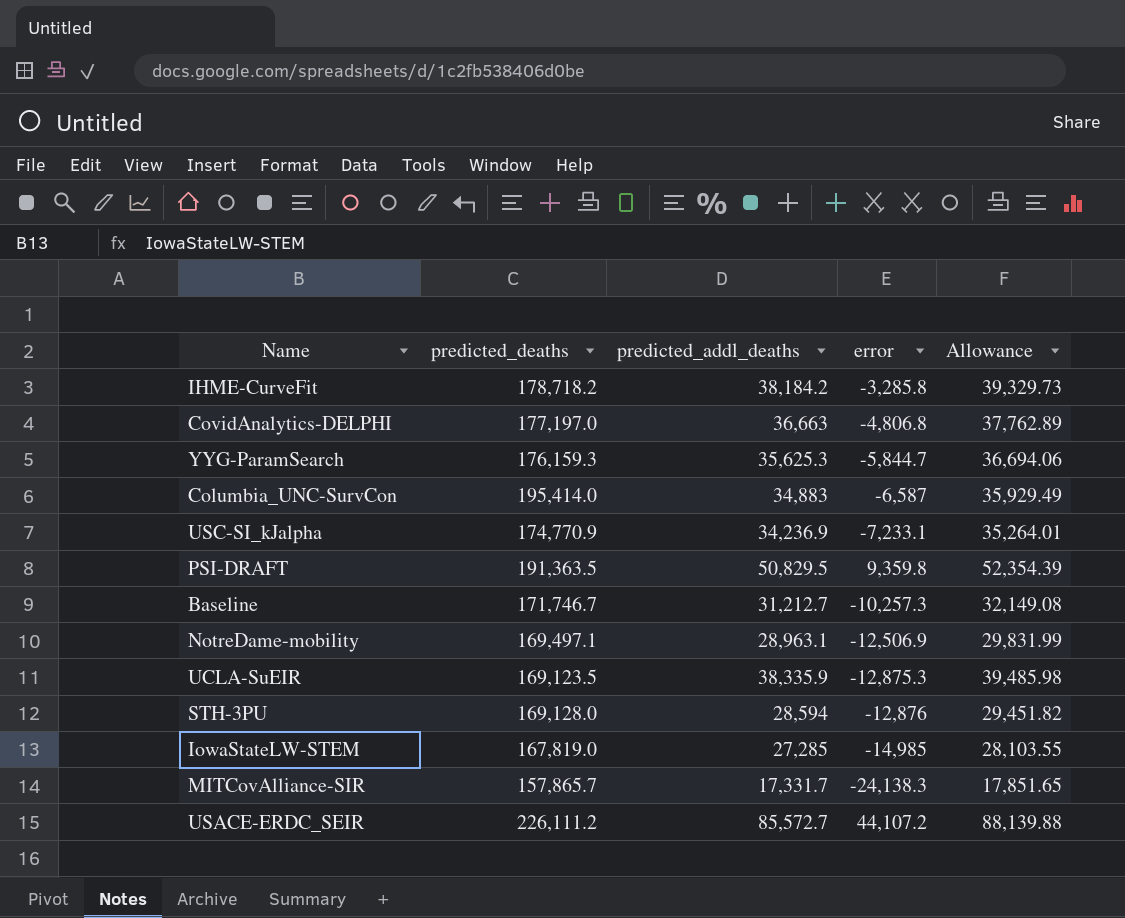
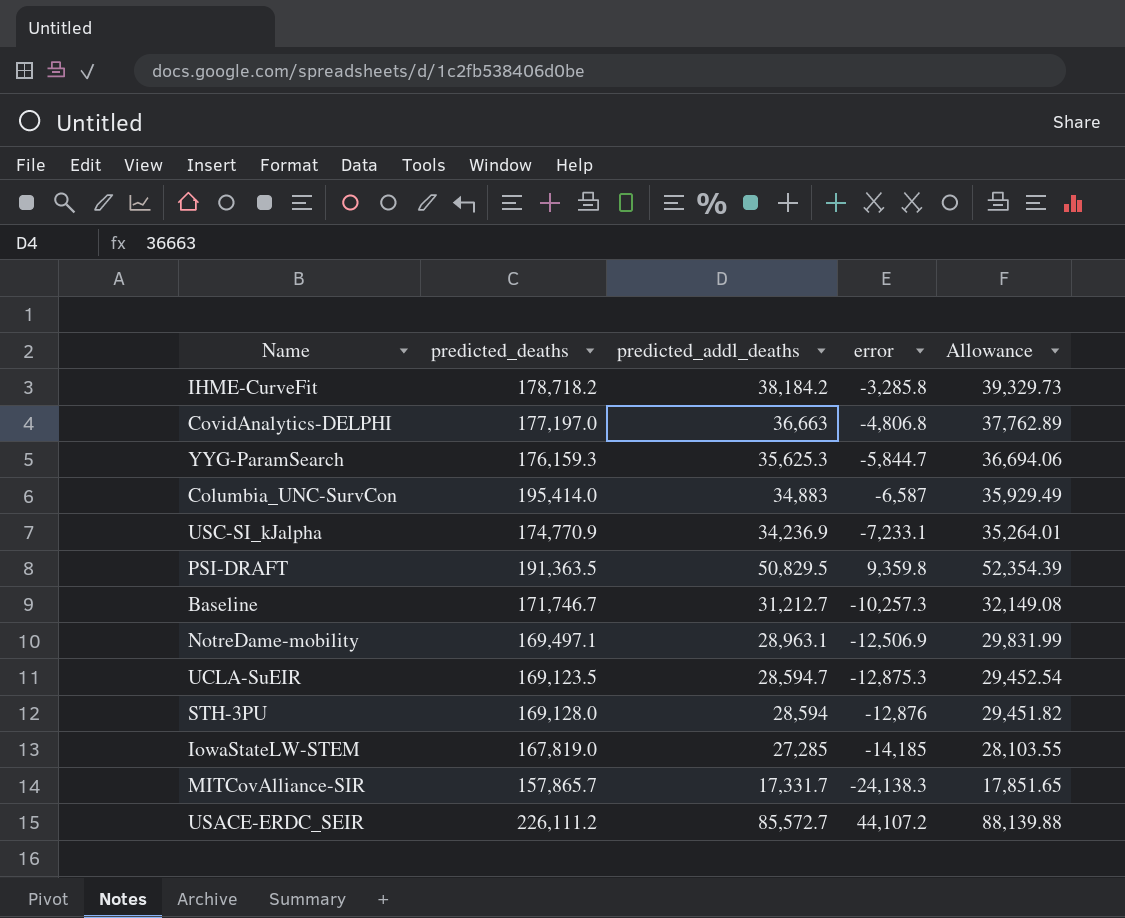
UCLA-SuEIR | predicted_addl_deaths: 38,335.9 -> 28,594.7
UCLA-SuEIR | Allowance: 39,485.98 -> 29,452.54
IowaStateLW-STEM | error: -14,985 -> -14,185

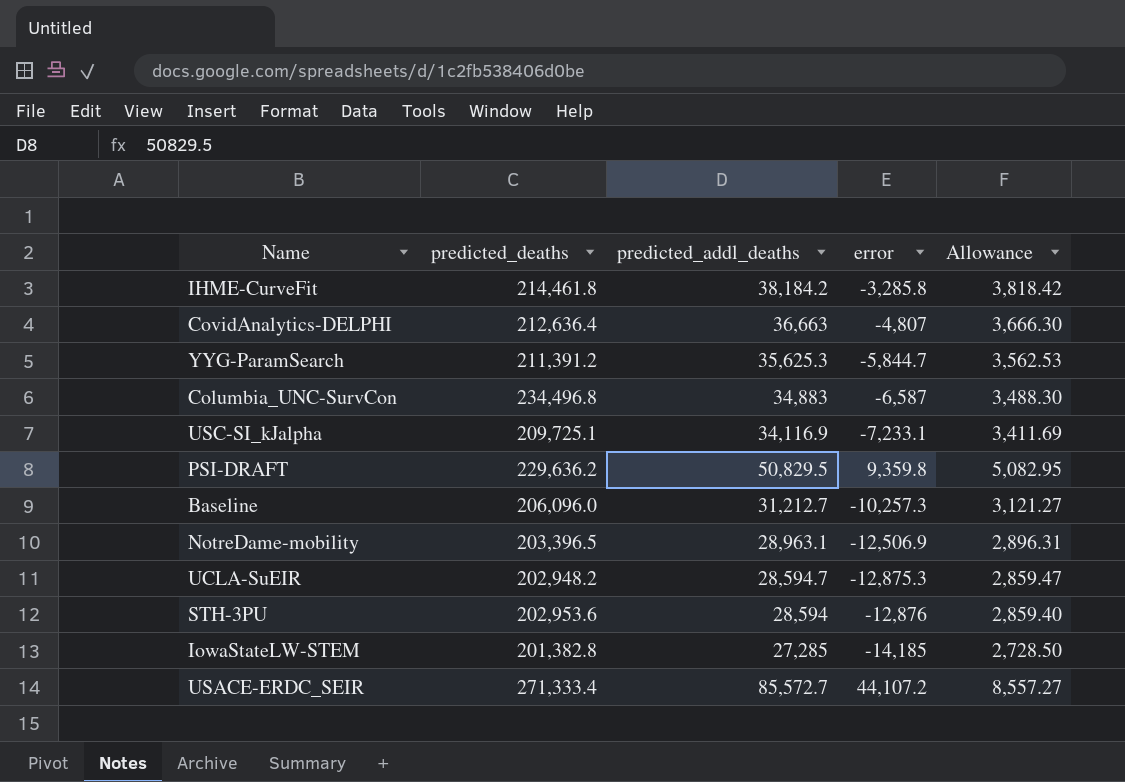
column Allowance | formula: [predicted_addl_deaths] * 1.03 -> [predicted_addl_deaths] * 0.1
row MITCovAlliance-SIR: 157,865.7 | 17,331.7 | -24,138.3 | 17,851.65 -> none
IHME-CurveFit | predicted_deaths: 178,718.2 -> 214,461.8
CovidAnalytics-DELPHI | predicted_deaths: 177,197.0 -> 212,636.4
CovidAnalytics-DELPHI | error: -4,806.8 -> -4,807
YYG-ParamSearch | predicted_deaths: 176,159.3 -> 211,391.2
Columbia_UNC-SurvCon | predicted_deaths: 195,414.0 -> 234,496.8
USC-SI_kJalpha | predicted_deaths: 174,770.9 -> 209,725.1
USC-SI_kJalpha | predicted_addl_deaths: 34,236.9 -> 34,116.9
PSI-DRAFT | predicted_deaths: 191,363.5 -> 229,636.2
Baseline | predicted_deaths: 171,746.7 -> 206,096.0
NotreDame-mobility | predicted_deaths: 169,497.1 -> 203,396.5
UCLA-SuEIR | predicted_deaths: 169,123.5 -> 202,948.2
STH-3PU | predicted_deaths: 169,128.0 -> 202,953.6
IowaStateLW-STEM | predicted_deaths: 167,819.0 -> 201,382.8
USACE-ERDC_SEIR | predicted_deaths: 226,111.2 -> 271,333.4

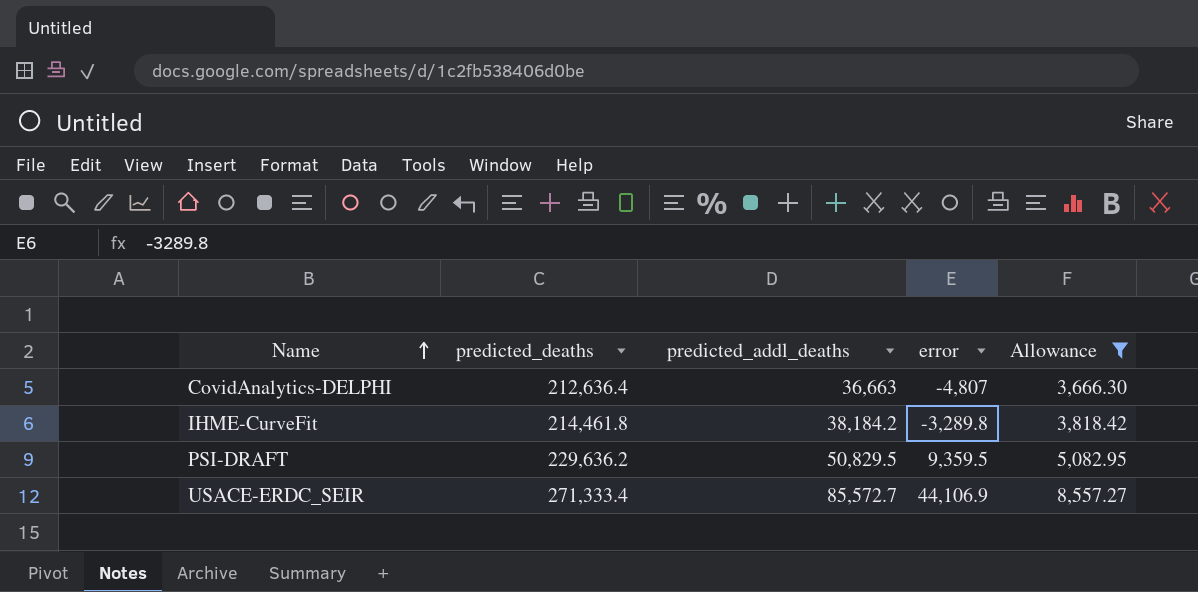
filter: none -> Allowance >= 3,666.30
row order: none -> Name ascending
IHME-CurveFit | error: -3,285.8 -> -3,289.8
PSI-DRAFT | error: 9,359.8 -> 9,359.5
USACE-ERDC_SEIR | error: 44,107.2 -> 44,106.9

